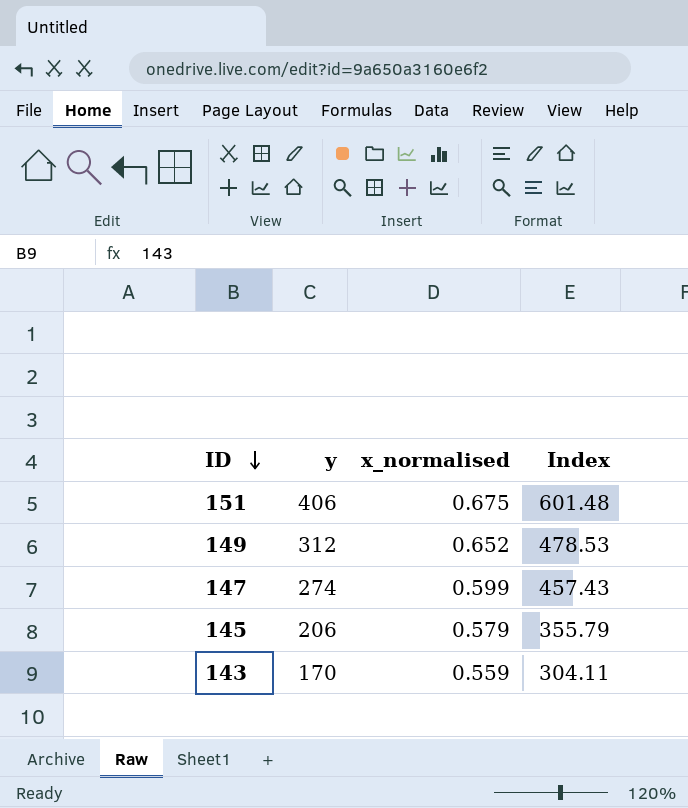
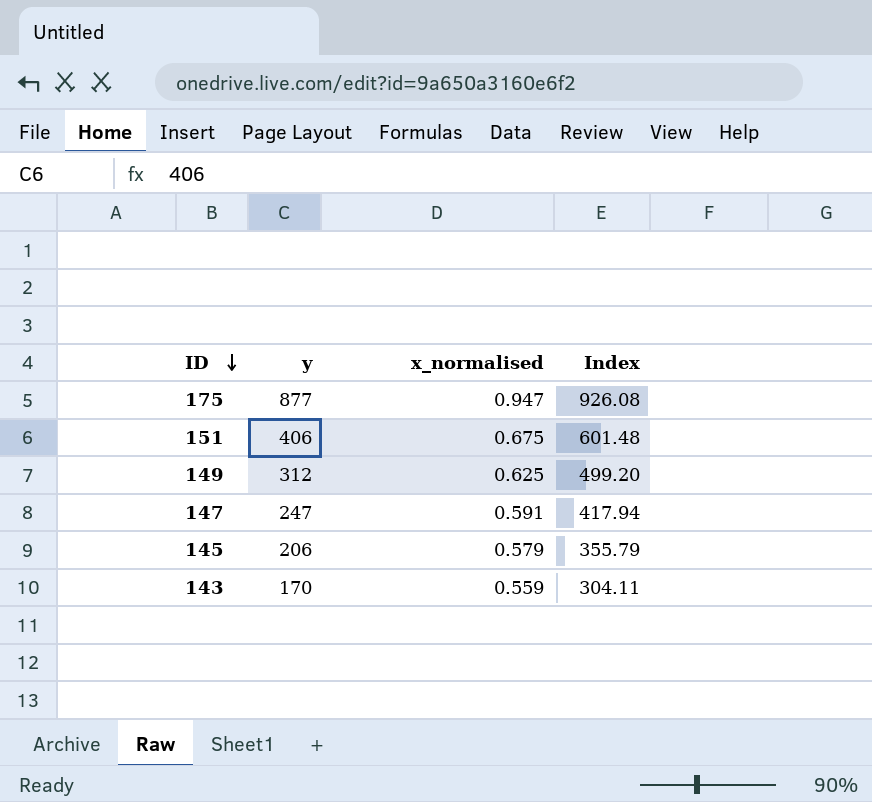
row 175: none -> 877 | 0.947 | 926.08
149 | x_normalised: 0.652 -> 0.625
149 | Index: 478.53 -> 499.20
147 | y: 274 -> 247
147 | x_normalised: 0.599 -> 0.591
147 | Index: 457.43 -> 417.94

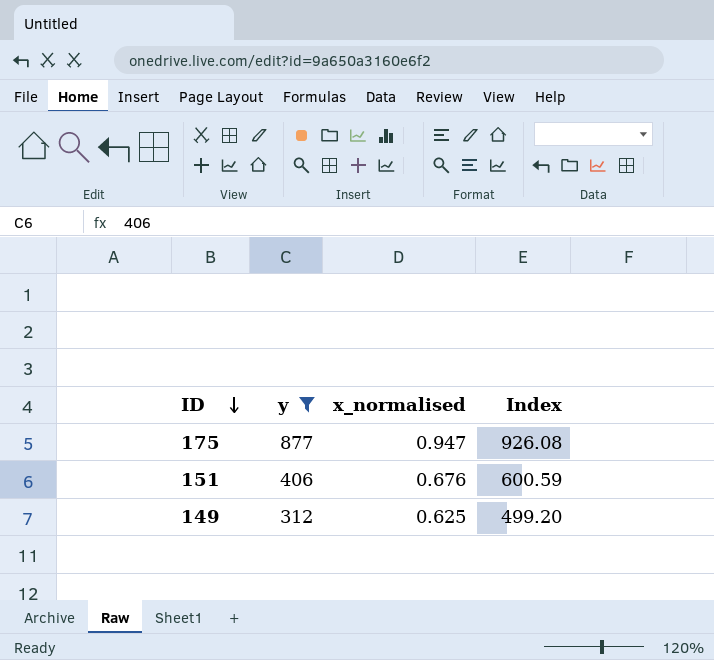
filter: none -> y >= 312
151 | x_normalised: 0.675 -> 0.676
151 | Index: 601.48 -> 600.59

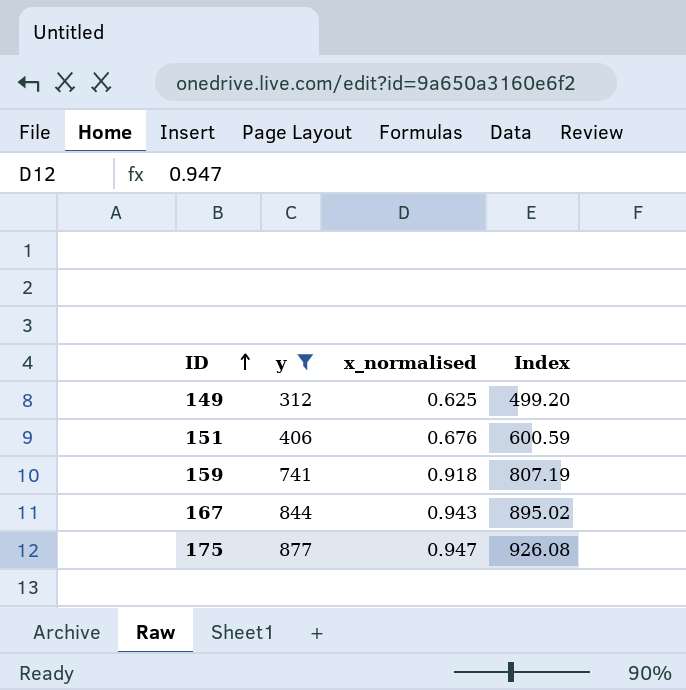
row order: ID descending -> ID ascending
row 159: none -> 741 | 0.918 | 807.19
row 167: none -> 844 | 0.943 | 895.02

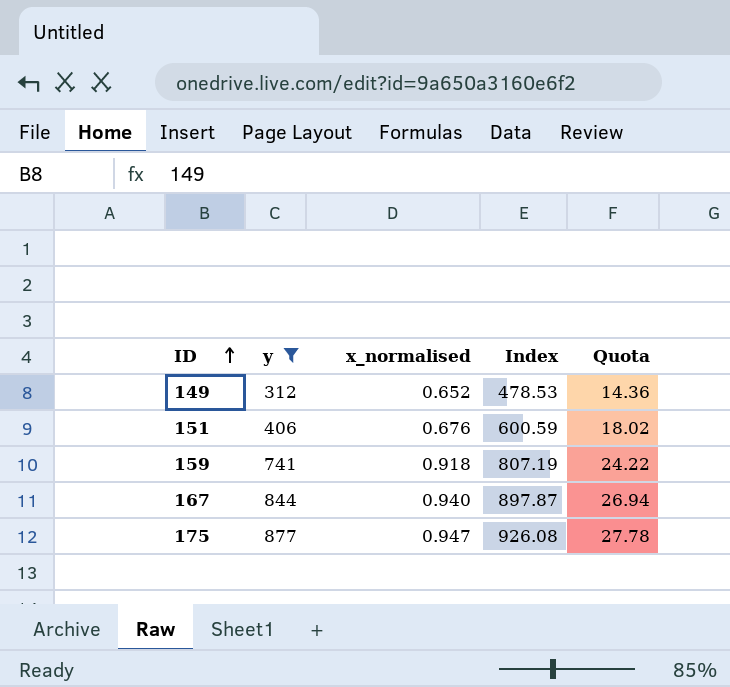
column Quota | formula: none -> [Index] * 0.03
149 | x_normalised: 0.625 -> 0.652
149 | Index: 499.20 -> 478.53
167 | x_normalised: 0.943 -> 0.940
167 | Index: 895.02 -> 897.87

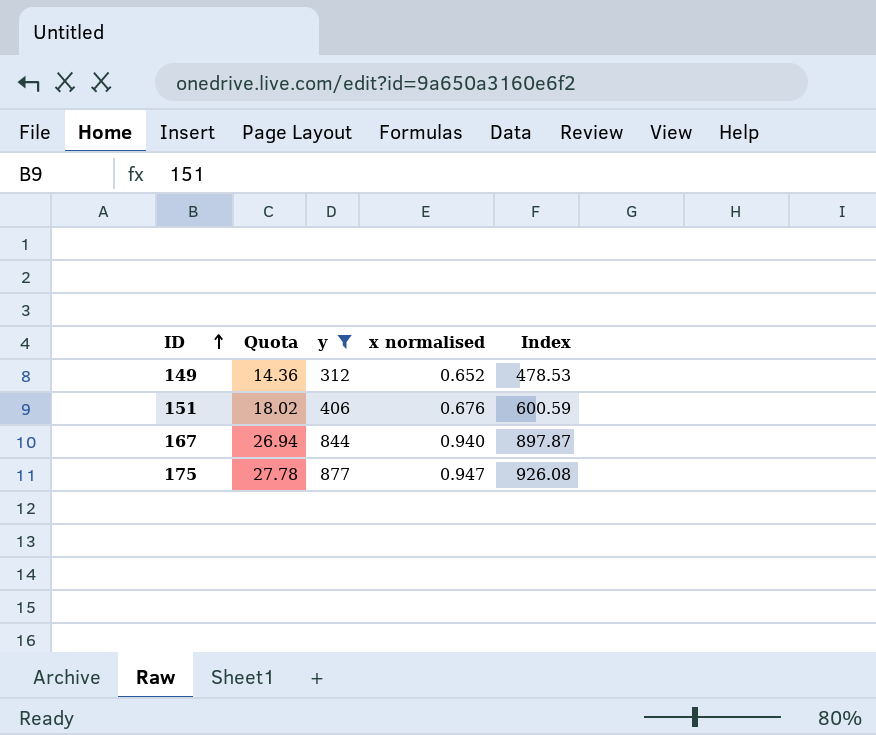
column Quota | position: 5 -> 2
column name: x_normalised -> x normalised
row 159: 741 | 0.918 | 807.19 | 24.22 -> none

